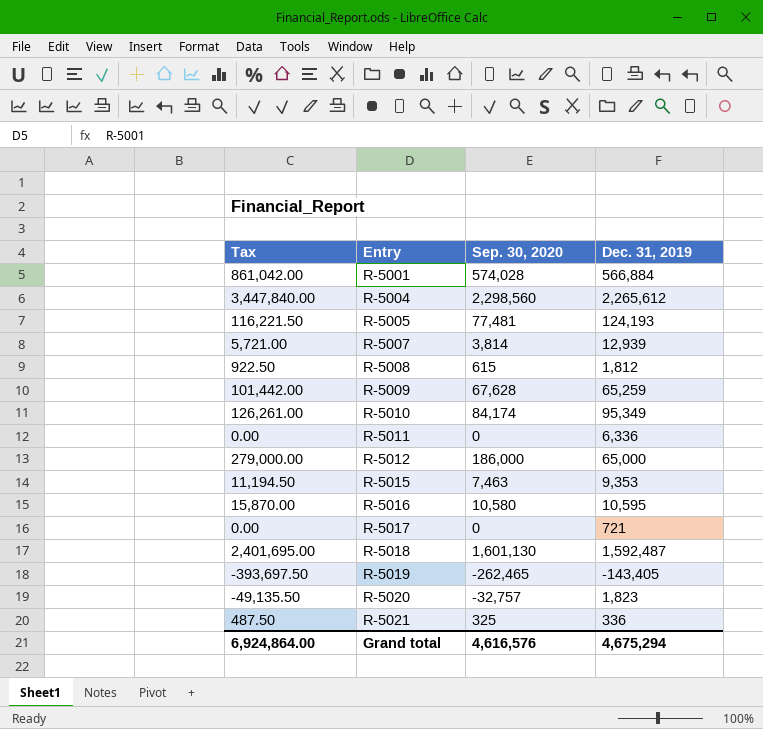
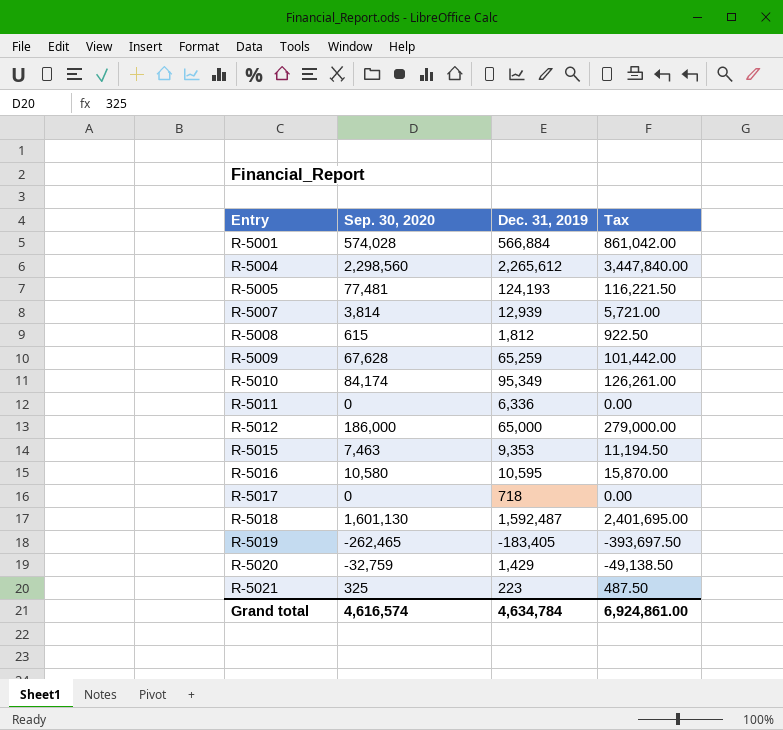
column Tax | position: 1 -> 4
R-5017 | Dec. 31, 2019: 721 -> 718
R-5019 | Dec. 31, 2019: -143,405 -> -183,405
R-5020 | Sep. 30, 2020: -32,757 -> -32,759
R-5020 | Dec. 31, 2019: 1,823 -> 1,429
R-5020 | Tax: -49,135.50 -> -49,138.50
R-5021 | Dec. 31, 2019: 336 -> 223
Grand total | Sep. 30, 2020: 4,616,576 -> 4,616,574
Grand total | Dec. 31, 2019: 4,675,294 -> 4,634,784
Grand total | Tax: 6,924,864.00 -> 6,924,861.00

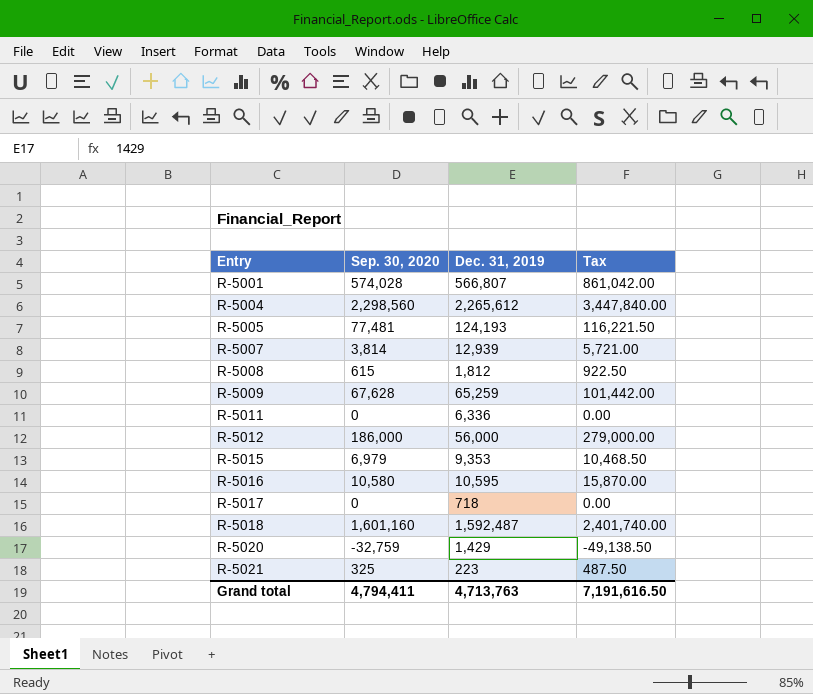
row R-5010: 84,174 | 95,349 | 126,261.00 -> none
row R-5019: -262,465 | -183,405 | -393,697.50 -> none
R-5001 | Dec. 31, 2019: 566,884 -> 566,807
R-5012 | Dec. 31, 2019: 65,000 -> 56,000
R-5015 | Sep. 30, 2020: 7,463 -> 6,979
R-5015 | Tax: 11,194.50 -> 10,468.50
R-5018 | Sep. 30, 2020: 1,601,130 -> 1,601,160
R-5018 | Tax: 2,401,695.00 -> 2,401,740.00
Grand total | Sep. 30, 2020: 4,616,574 -> 4,794,411
Grand total | Dec. 31, 2019: 4,634,784 -> 4,713,763
Grand total | Tax: 6,924,861.00 -> 7,191,616.50

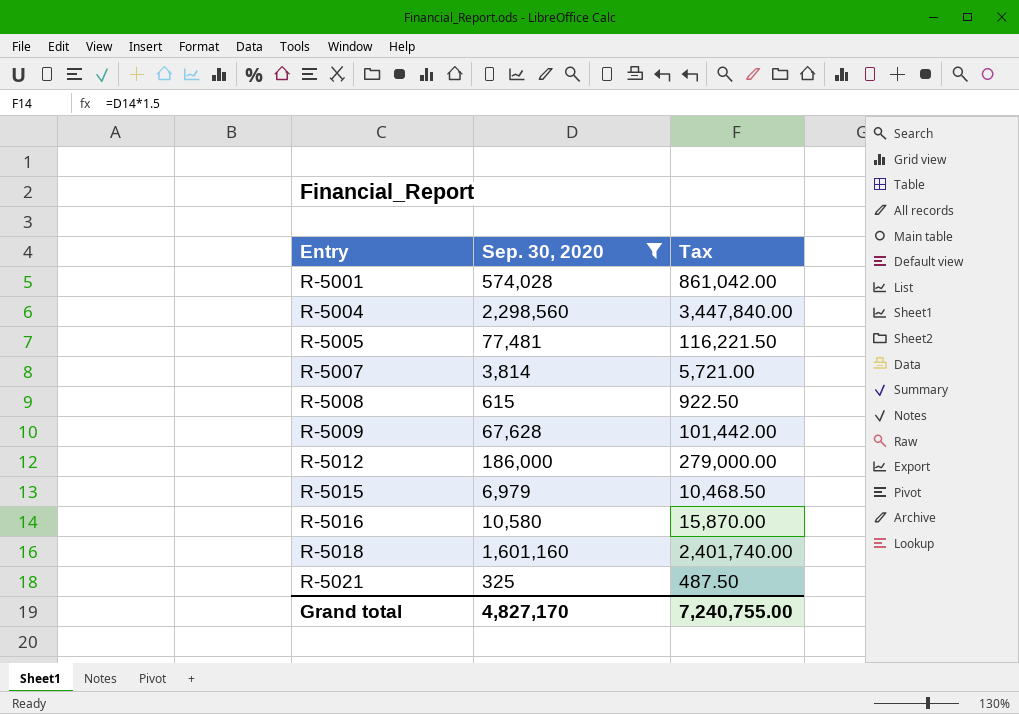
filter: none -> Sep. 30, 2020 >= 325
column Dec. 31, 2019 | position: 3 -> none
Grand total | Sep. 30, 2020: 4,794,411 -> 4,827,170
Grand total | Tax: 7,191,616.50 -> 7,240,755.00

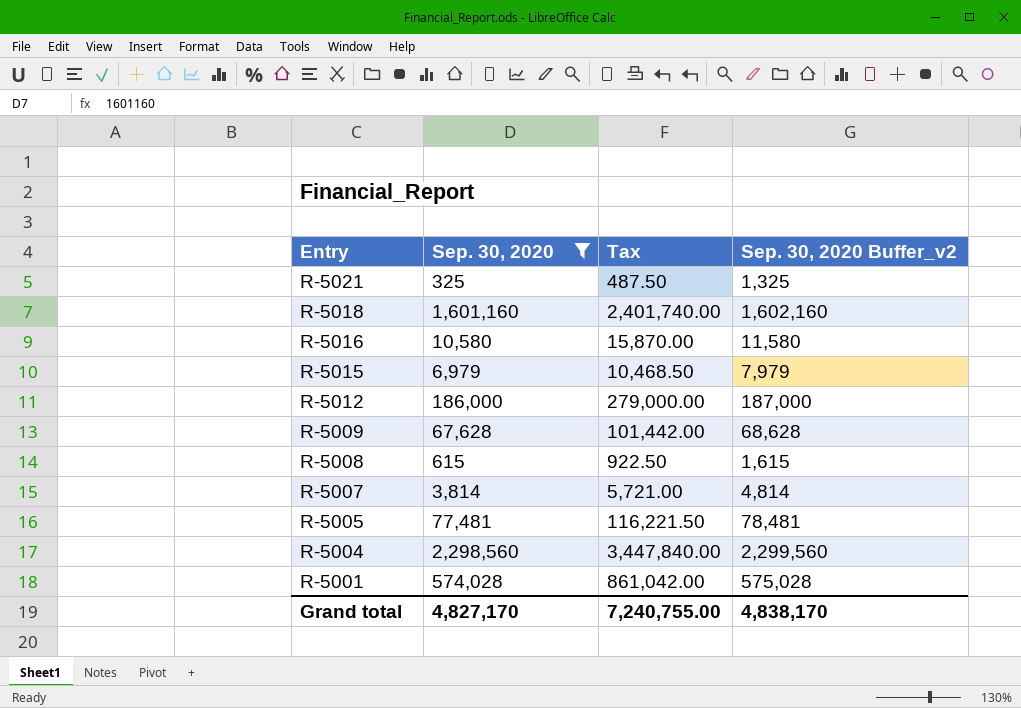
row order: Entry ascending -> Entry descending
column Sep. 30, 2020 Buffer_v2 | formula: none -> [Sep. 30, 2020] + 1000

